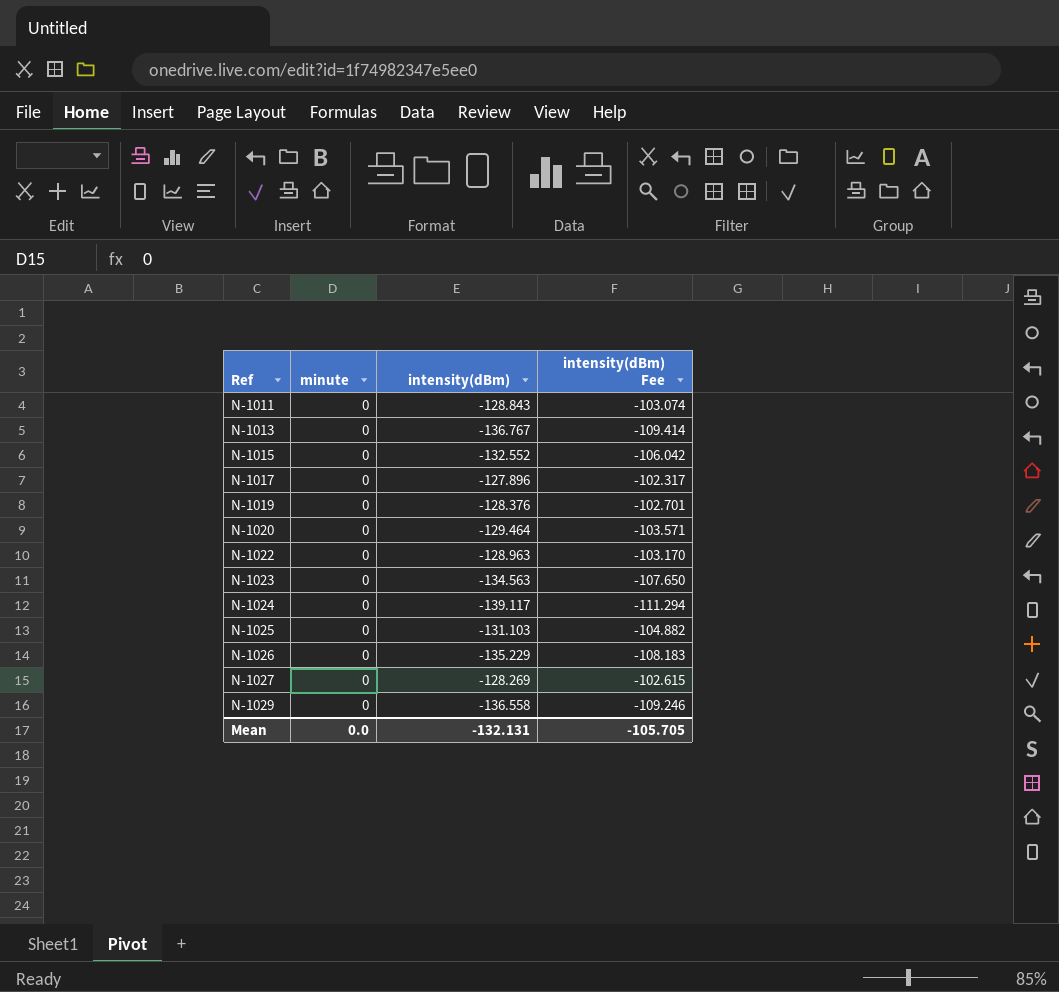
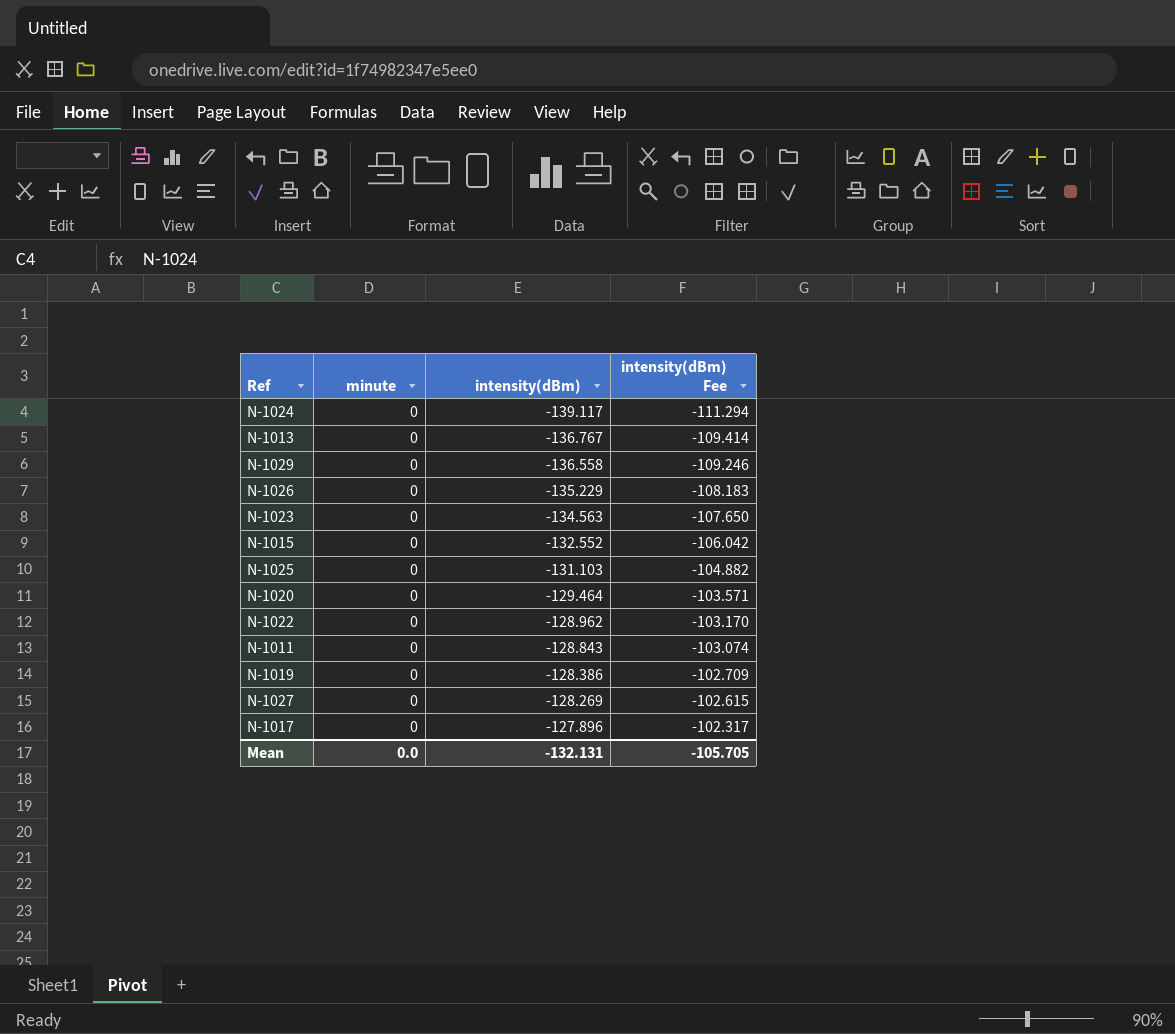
row order: Ref ascending -> intensity(dBm) ascending
N-1022 | intensity(dBm): -128.963 -> -128.962
N-1019 | intensity(dBm): -128.376 -> -128.386
N-1019 | intensity(dBm) Fee: -102.701 -> -102.709

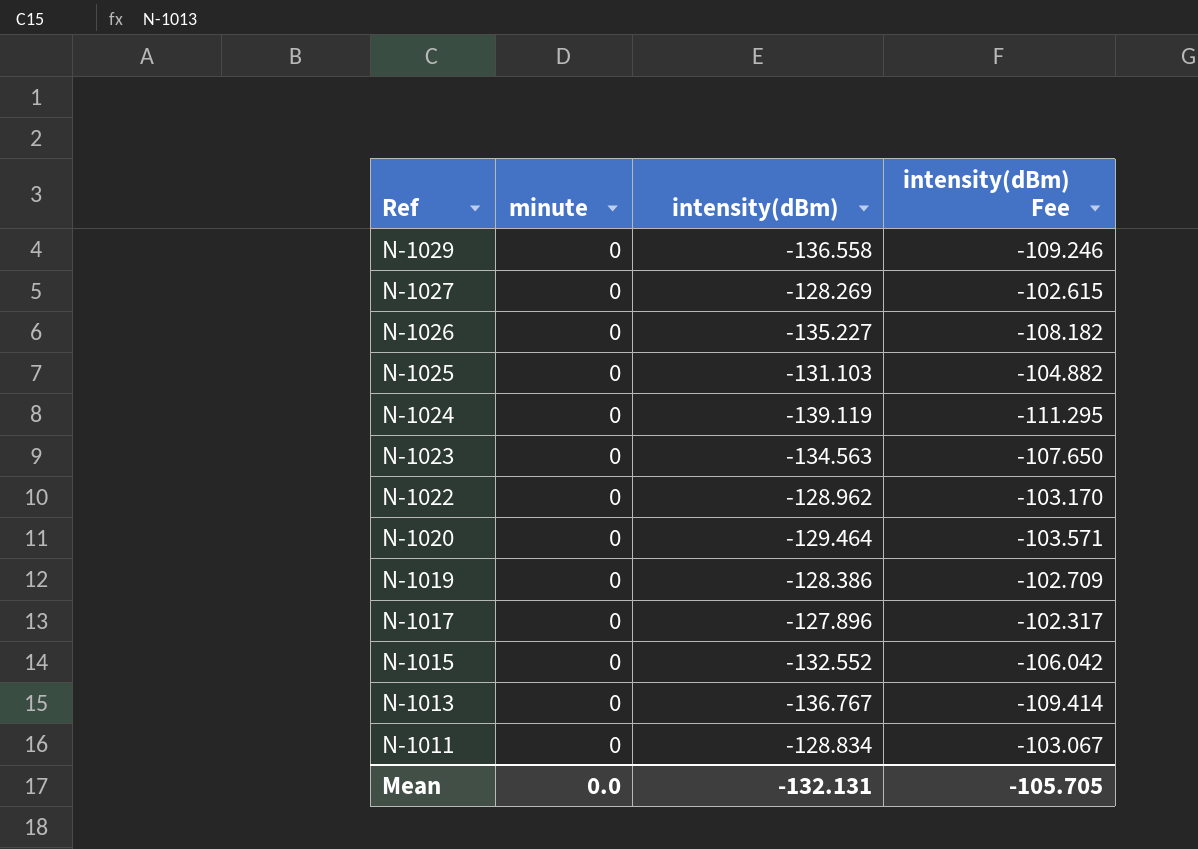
row order: intensity(dBm) ascending -> Ref descending
N-1026 | intensity(dBm): -135.229 -> -135.227
N-1026 | intensity(dBm) Fee: -108.183 -> -108.182
N-1024 | intensity(dBm): -139.117 -> -139.119
N-1024 | intensity(dBm) Fee: -111.294 -> -111.295
N-1011 | intensity(dBm): -128.843 -> -128.834
N-1011 | intensity(dBm) Fee: -103.074 -> -103.067

